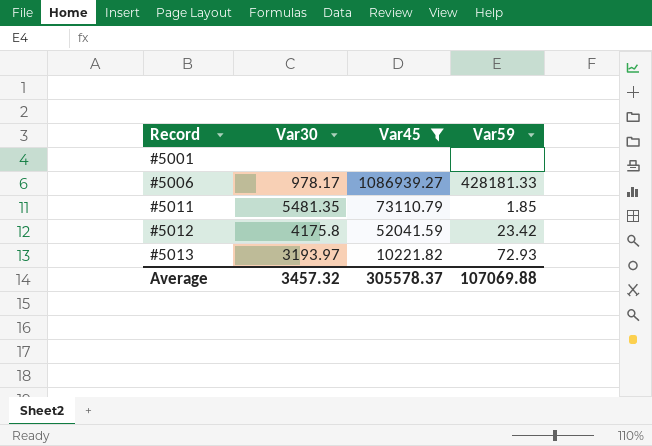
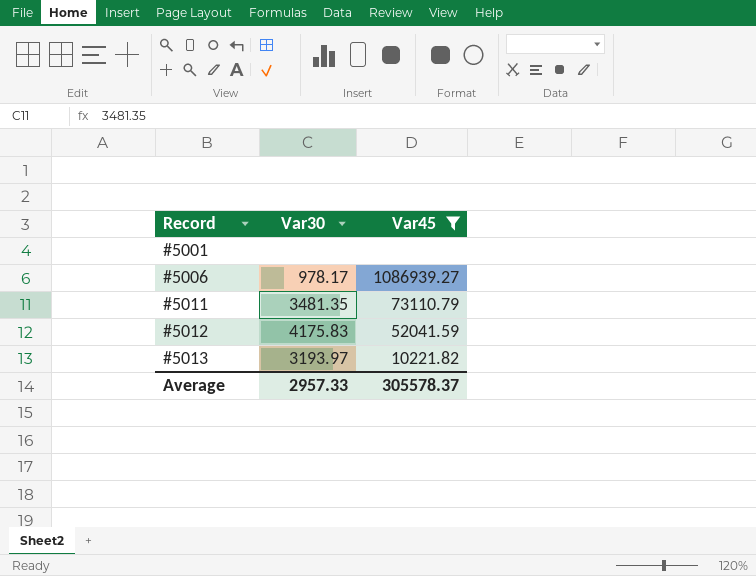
column Var59 | position: 4 -> none
#5011 | Var30: 5481.35 -> 3481.35
#5012 | Var30: 4175.8 -> 4175.83
Average | Var30: 3457.32 -> 2957.33

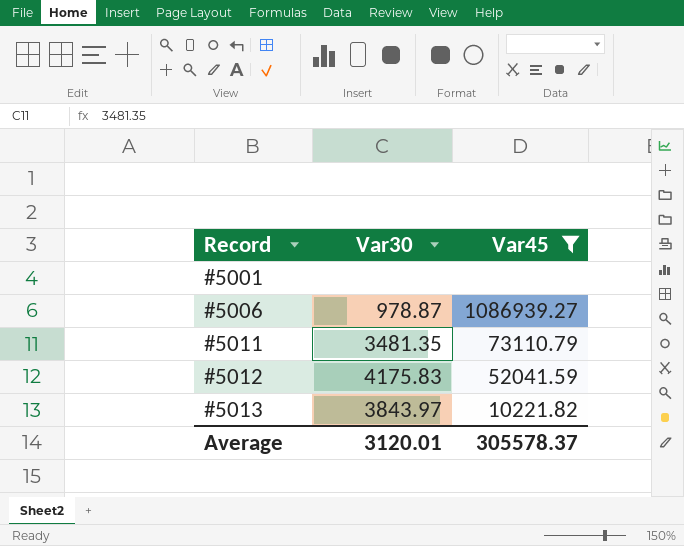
#5006 | Var30: 978.17 -> 978.87
#5013 | Var30: 3193.97 -> 3843.97
Average | Var30: 2957.33 -> 3120.01

